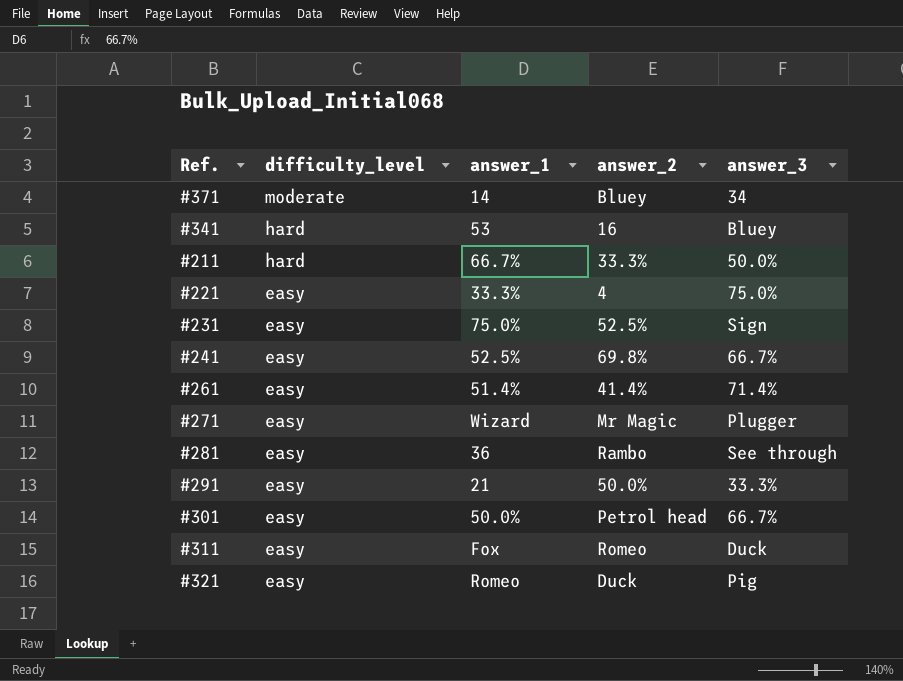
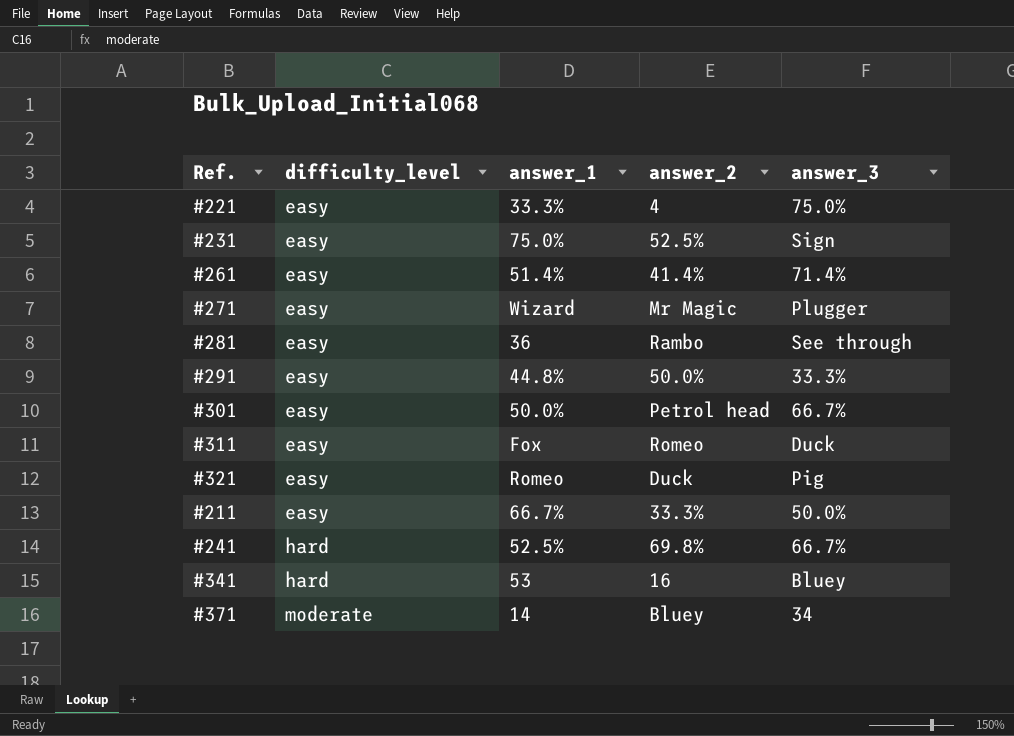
row order: difficulty_level descending -> difficulty_level ascending
#291 | answer_1: 21 -> 44.8%
#211 | difficulty_level: hard -> easy
#241 | difficulty_level: easy -> hard

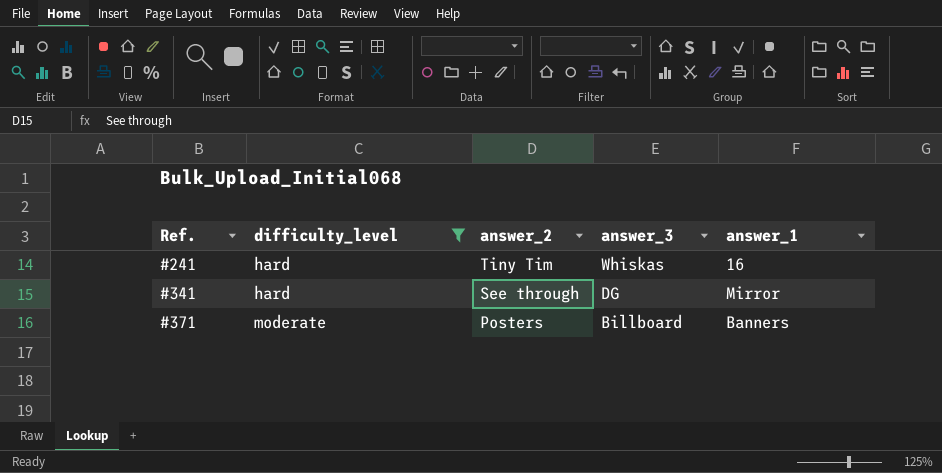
filter: none -> difficulty_level != easy
column answer_1 | position: 3 -> 5
#241 | answer_2: 69.8% -> Tiny Tim
#241 | answer_3: 66.7% -> Whiskas
#241 | answer_1: 52.5% -> 16
#341 | answer_2: 16 -> See through
#341 | answer_3: Bluey -> DG
#341 | answer_1: 53 -> Mirror
#371 | answer_2: Bluey -> Posters
#371 | answer_3: 34 -> Billboard
#371 | answer_1: 14 -> Banners

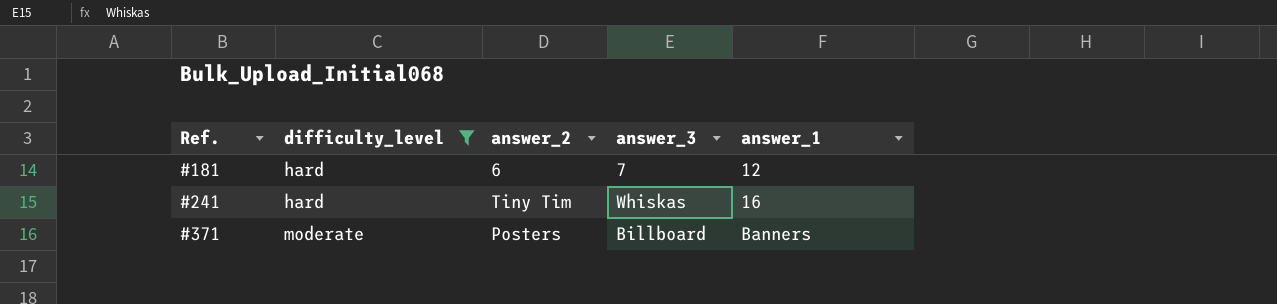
row #341: hard | See through | DG | Mirror -> none
row #181: none -> hard | 6 | 7 | 12

